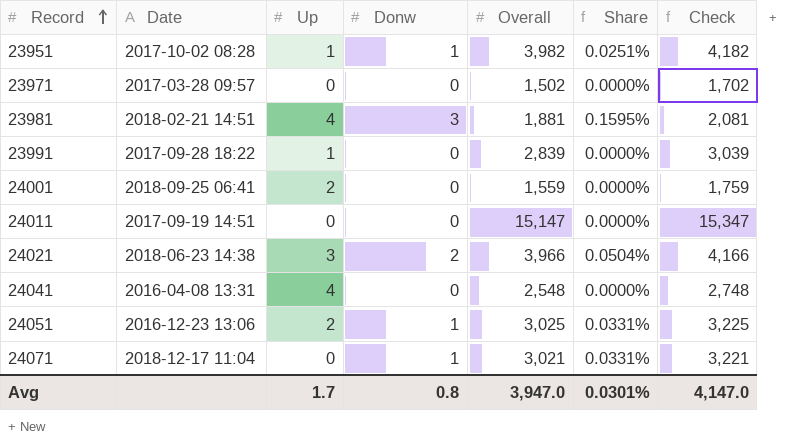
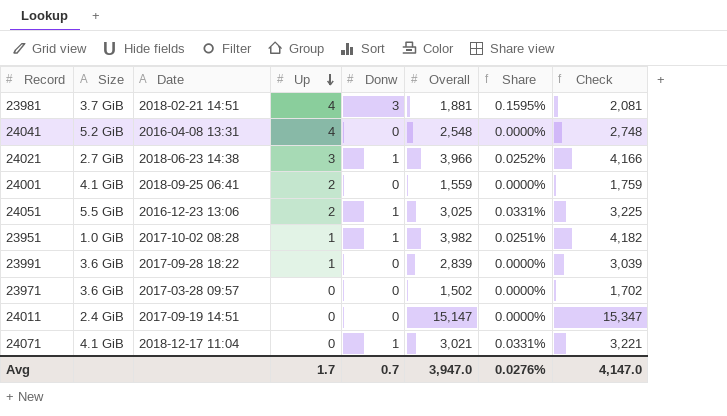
row order: Record ascending -> Up descending
column Size | position: none -> 2
24021 | Donw: 2 -> 1
24021 | Share: 0.0504% -> 0.0252%
Avg | Donw: 0.8 -> 0.7
Avg | Share: 0.0301% -> 0.0276%

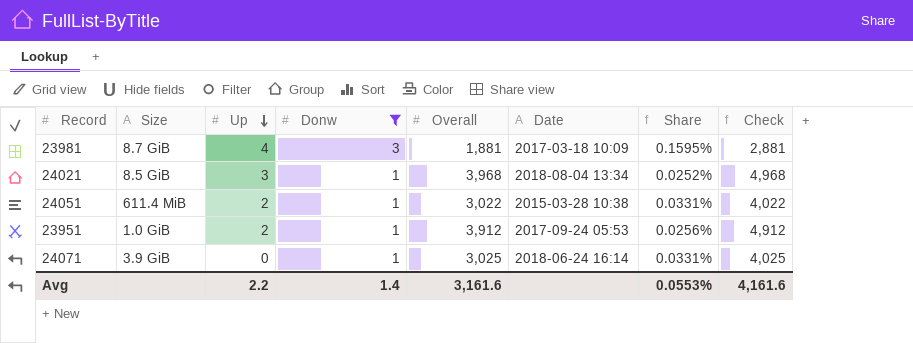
filter: none -> Donw != 0
column Date | position: 3 -> 6
column Check | formula: [Overall] + 200 -> [Overall] + 1000
23981 | Size: 3.7 GiB -> 8.7 GiB
23981 | Date: 2018-02-21 14:51 -> 2017-03-18 10:09
24021 | Size: 2.7 GiB -> 8.5 GiB
24021 | Overall: 3,966 -> 3,968
24021 | Date: 2018-06-23 14:38 -> 2018-08-04 13:34
24051 | Size: 5.5 GiB -> 611.4 MiB
24051 | Overall: 3,025 -> 3,022
24051 | Date: 2016-12-23 13:06 -> 2015-03-28 10:38
23951 | Up: 1 -> 2
23951 | Overall: 3,982 -> 3,912
23951 | Date: 2017-10-02 08:28 -> 2017-09-24 05:53
23951 | Share: 0.0251% -> 0.0256%
24071 | Size: 4.1 GiB -> 3.9 GiB
24071 | Overall: 3,021 -> 3,025
24071 | Date: 2018-12-17 11:04 -> 2018-06-24 16:14
Avg | Up: 1.7 -> 2.2
Avg | Donw: 0.7 -> 1.4
Avg | Overall: 3,947.0 -> 3,161.6
Avg | Share: 0.0276% -> 0.0553%
Avg | Check: 4,147.0 -> 4,161.6

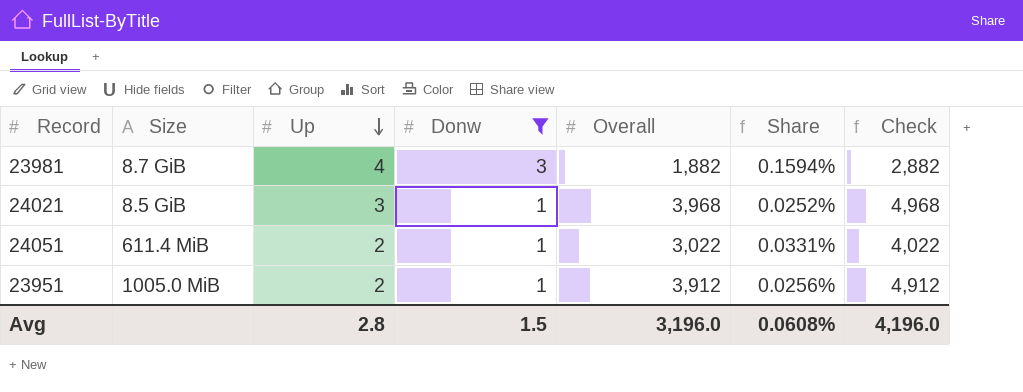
column Date | position: 6 -> none
row 24071: 3.9 GiB | 0 | 1 | 3,025 | 2018-06-24 16:14 | 0.0331% | 4,025 -> none
23981 | Overall: 1,881 -> 1,882
23981 | Share: 0.1595% -> 0.1594%
23981 | Check: 2,881 -> 2,882
23951 | Size: 1.0 GiB -> 1005.0 MiB
Avg | Up: 2.2 -> 2.8
Avg | Donw: 1.4 -> 1.5
Avg | Overall: 3,161.6 -> 3,196.0
Avg | Share: 0.0553% -> 0.0608%
Avg | Check: 4,161.6 -> 4,196.0

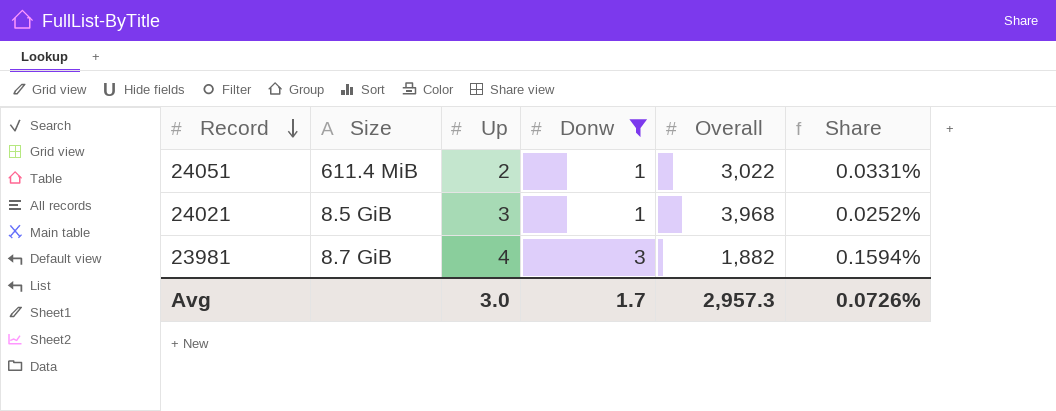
row order: Up descending -> Record descending
column Check | formula: [Overall] + 1000 -> none
row 23951: 1005.0 MiB | 2 | 1 | 3,912 | 0.0256% | 4,912 -> none
Avg | Up: 2.8 -> 3.0
Avg | Donw: 1.5 -> 1.7
Avg | Overall: 3,196.0 -> 2,957.3
Avg | Share: 0.0608% -> 0.0726%

